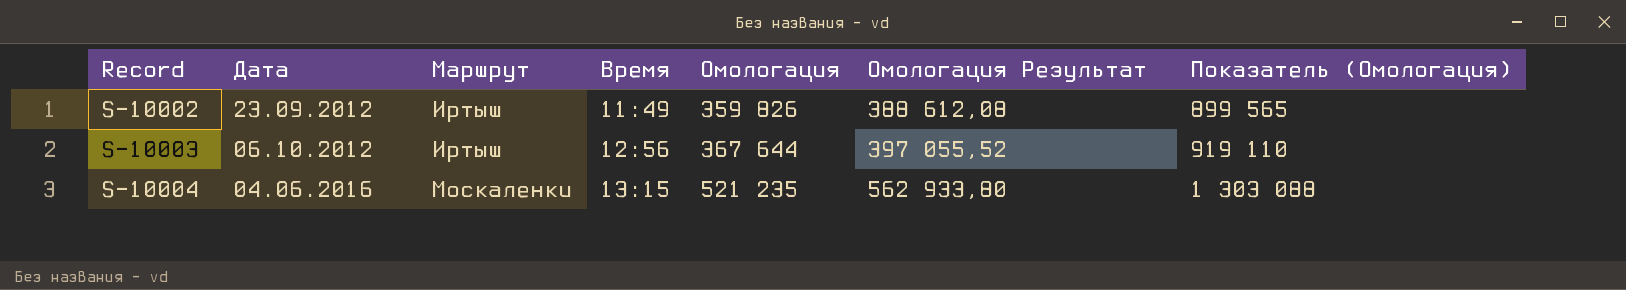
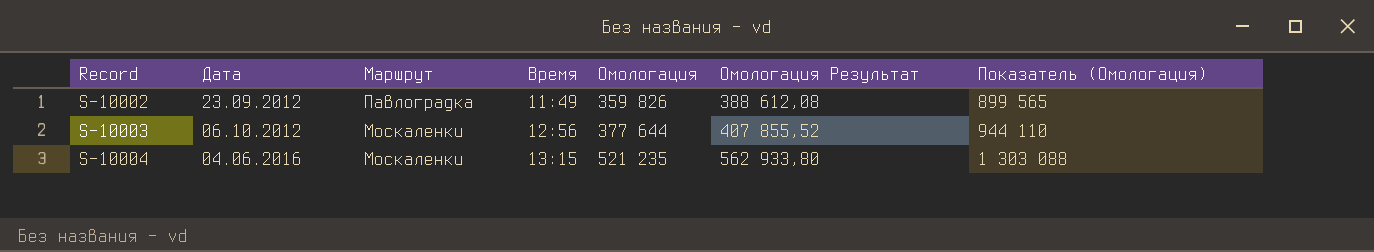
S-10002 | Маршрут: Иртыш -> Павлоградка
S-10003 | Маршрут: Иртыш -> Москаленки
S-10003 | Омологация: 367 644 -> 377 644
S-10003 | Омологация Результат: 397 055,52 -> 407 855,52
S-10003 | Показатель (Омологация): 919 110 -> 944 110

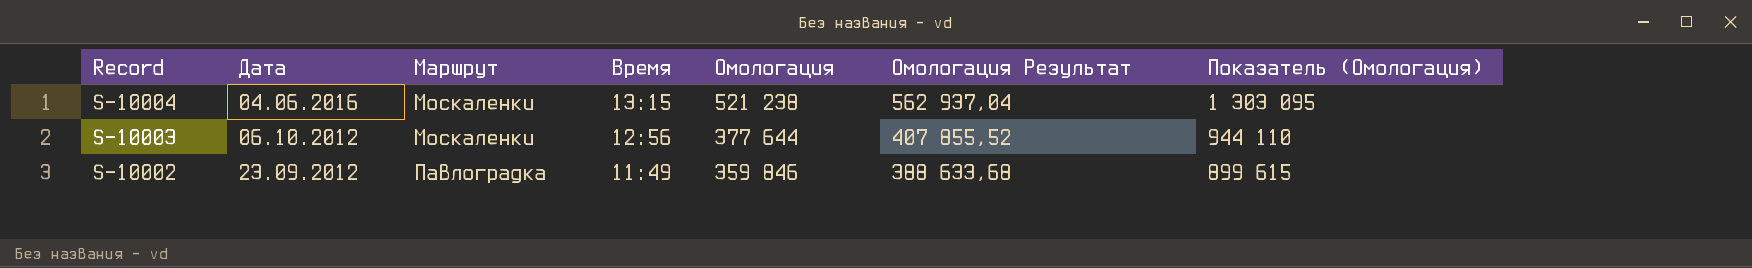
row order: Record ascending -> Record descending
S-10004 | Омологация: 521 235 -> 521 238
S-10004 | Омологация Результат: 562 933,80 -> 562 937,04
S-10004 | Показатель (Омологация): 1 303 088 -> 1 303 095
S-10002 | Омологация: 359 826 -> 359 846
S-10002 | Омологация Результат: 388 612,08 -> 388 633,68
S-10002 | Показатель (Омологация): 899 565 -> 899 615

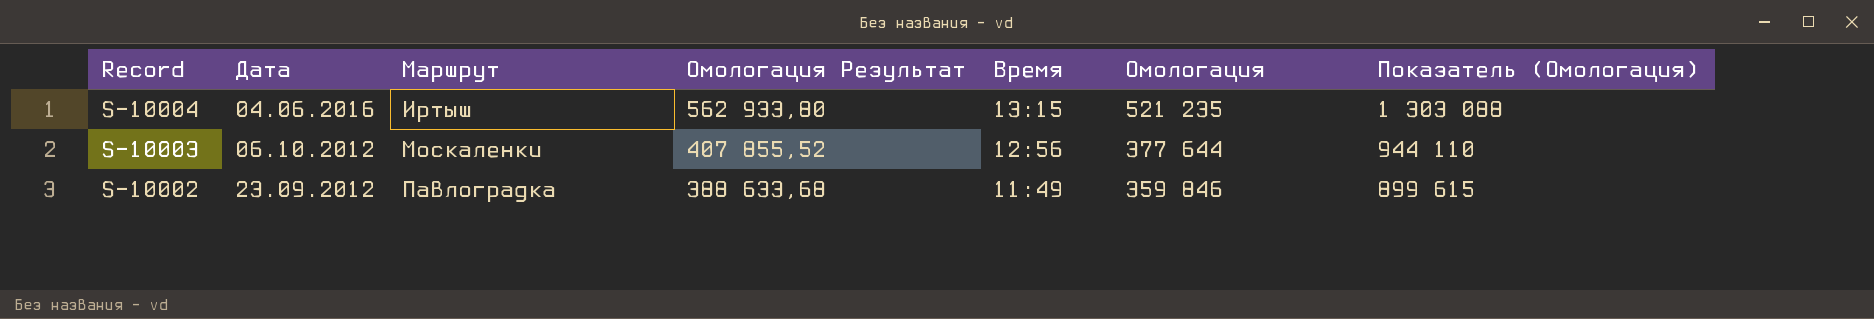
column Омологация Результат | position: 6 -> 4
S-10004 | Маршрут: Москаленки -> Иртыш
S-10004 | Омологация Результат: 562 937,04 -> 562 933,80
S-10004 | Омологация: 521 238 -> 521 235
S-10004 | Показатель (Омологация): 1 303 095 -> 1 303 088

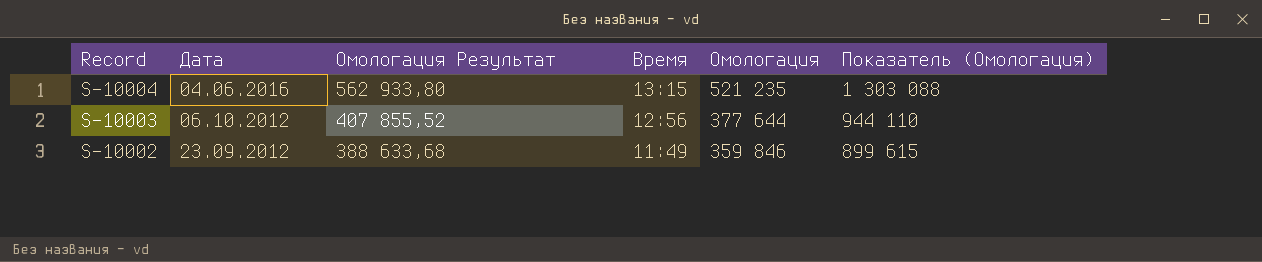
column Маршрут | position: 3 -> none

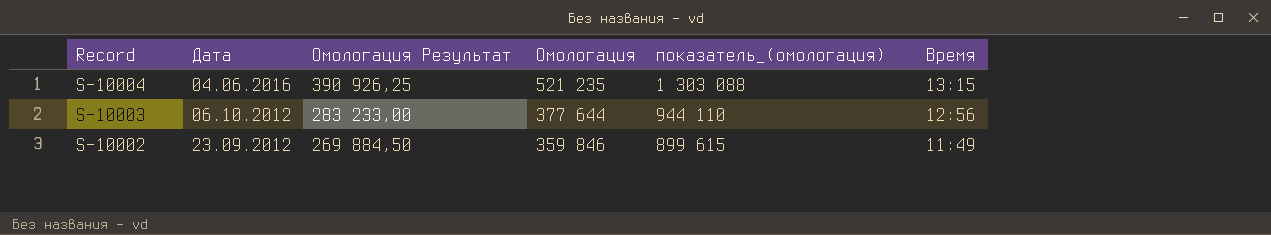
column Омологация Результат | formula: [Омологация] * 1,08 -> [Омологация] * 0,75
column name: Показатель (Омологация) -> показатель_(омологация)
column Время | position: 4 -> 6

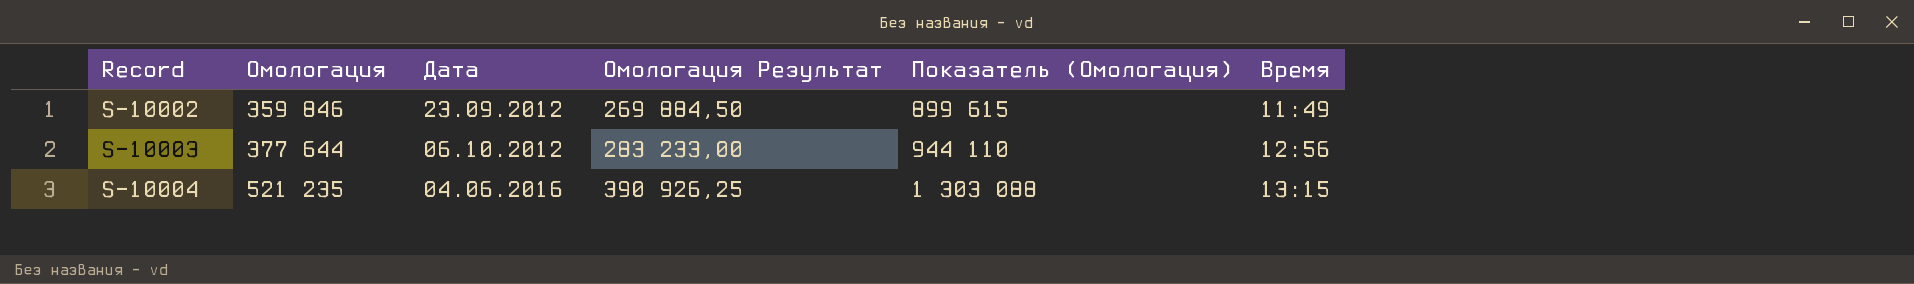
row order: Record descending -> Record ascending
column Омологация | position: 4 -> 2
column name: показатель_(омологация) -> Показатель (Омологация)

